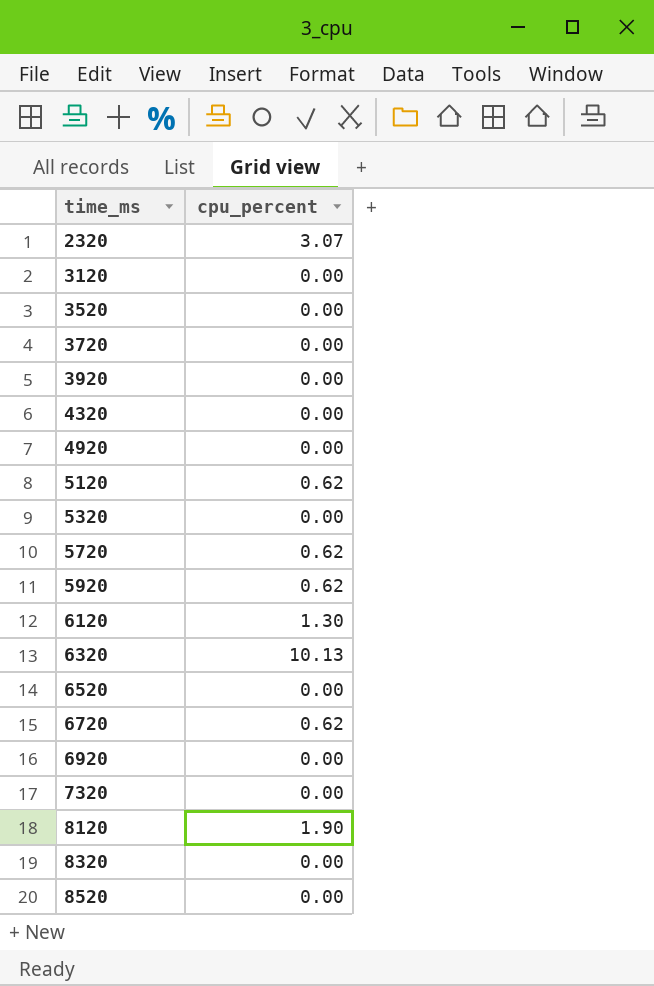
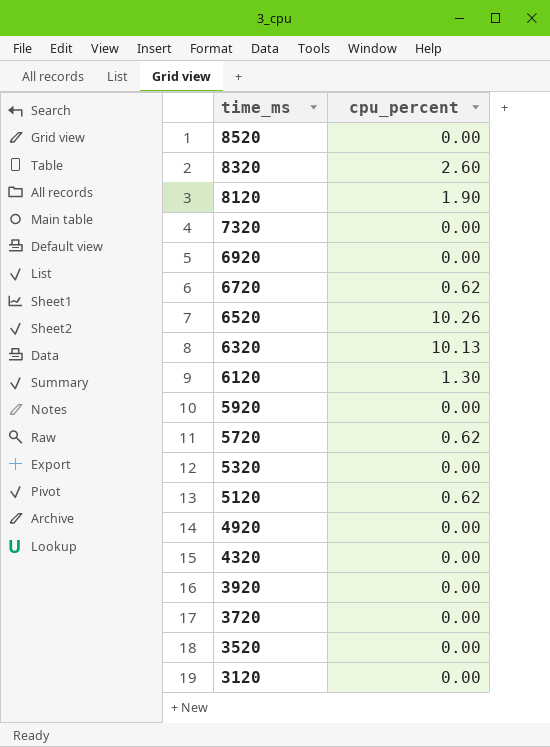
row order: time_ms ascending -> time_ms descending
row 2320: 3.07 -> none
8320 | cpu_percent: 0.00 -> 2.60
6520 | cpu_percent: 0.00 -> 10.26
5920 | cpu_percent: 0.62 -> 0.00

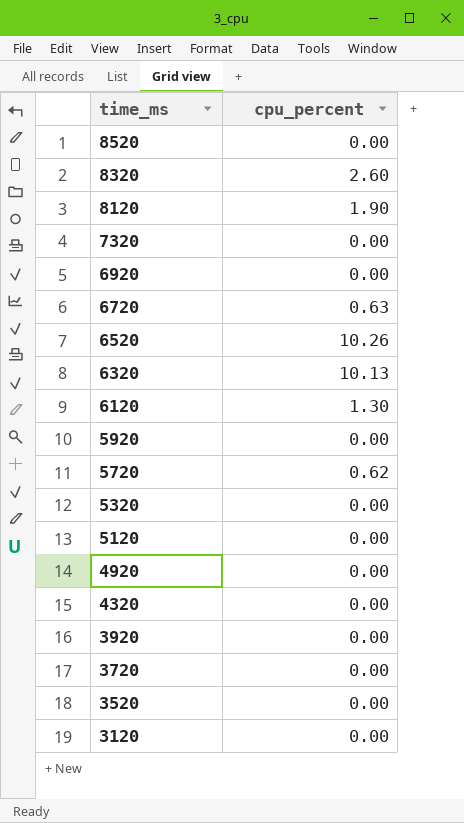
6720 | cpu_percent: 0.62 -> 0.63
5120 | cpu_percent: 0.62 -> 0.00

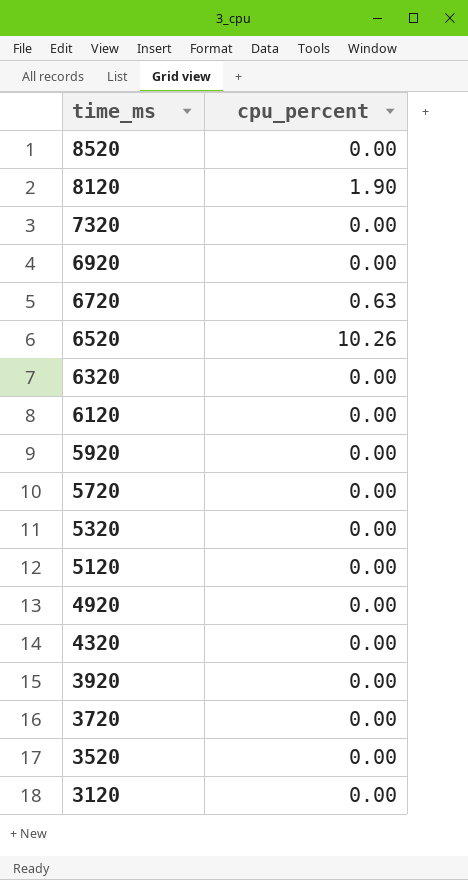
row 8320: 2.60 -> none
6320 | cpu_percent: 10.13 -> 0.00
6120 | cpu_percent: 1.30 -> 0.00
5720 | cpu_percent: 0.62 -> 0.00

